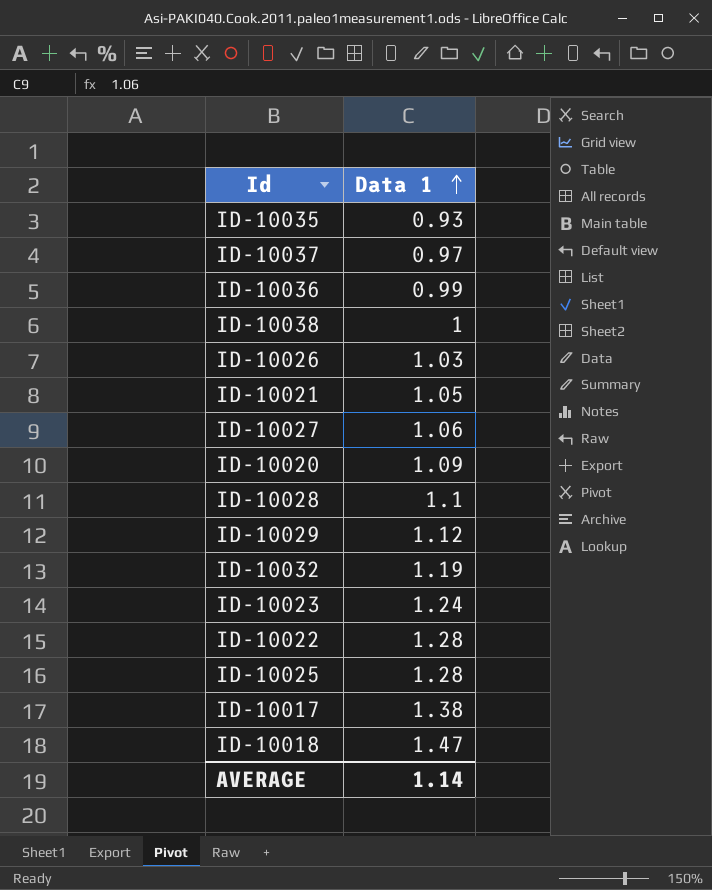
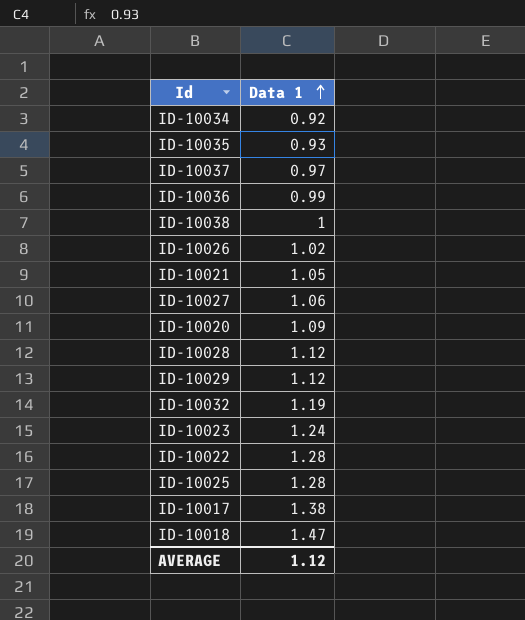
row ID-10034: none -> 0.92
ID-10026 | Data 1: 1.03 -> 1.02
ID-10028 | Data 1: 1.1 -> 1.12
AVERAGE | Data 1: 1.14 -> 1.12

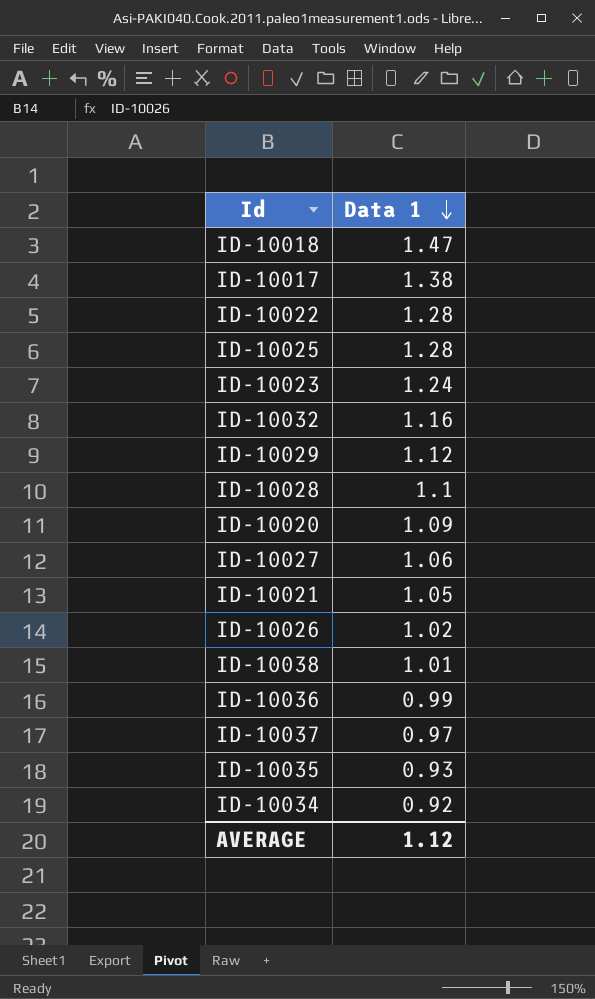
row order: Data 1 ascending -> Data 1 descending
ID-10032 | Data 1: 1.19 -> 1.16
ID-10028 | Data 1: 1.12 -> 1.1
ID-10038 | Data 1: 1 -> 1.01

